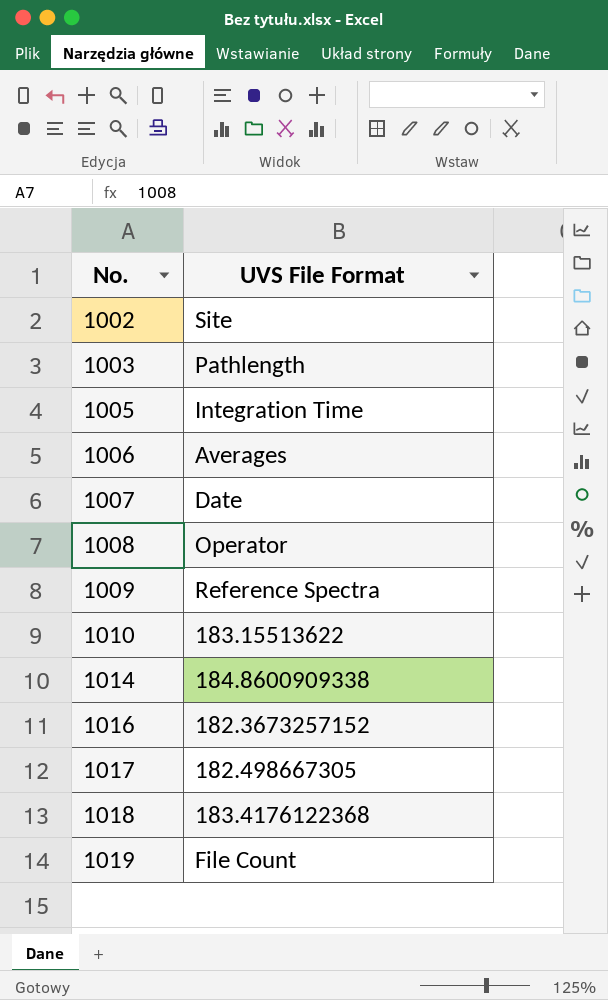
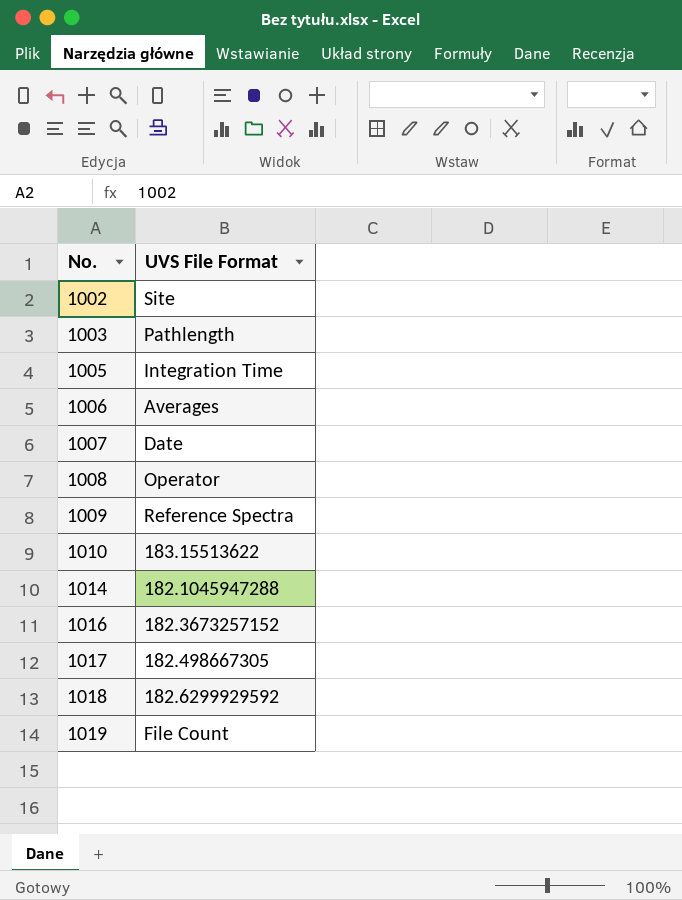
1014 | UVS File Format: 184.8600909338 -> 182.1045947288
1018 | UVS File Format: 183.4176122368 -> 182.6299929592

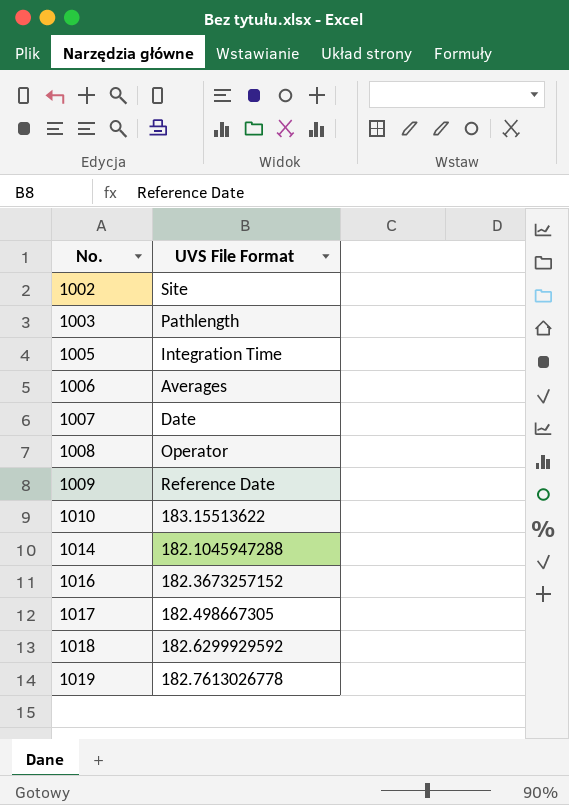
1009 | UVS File Format: Reference Spectra -> Reference Date
1019 | UVS File Format: File Count -> 182.7613026778

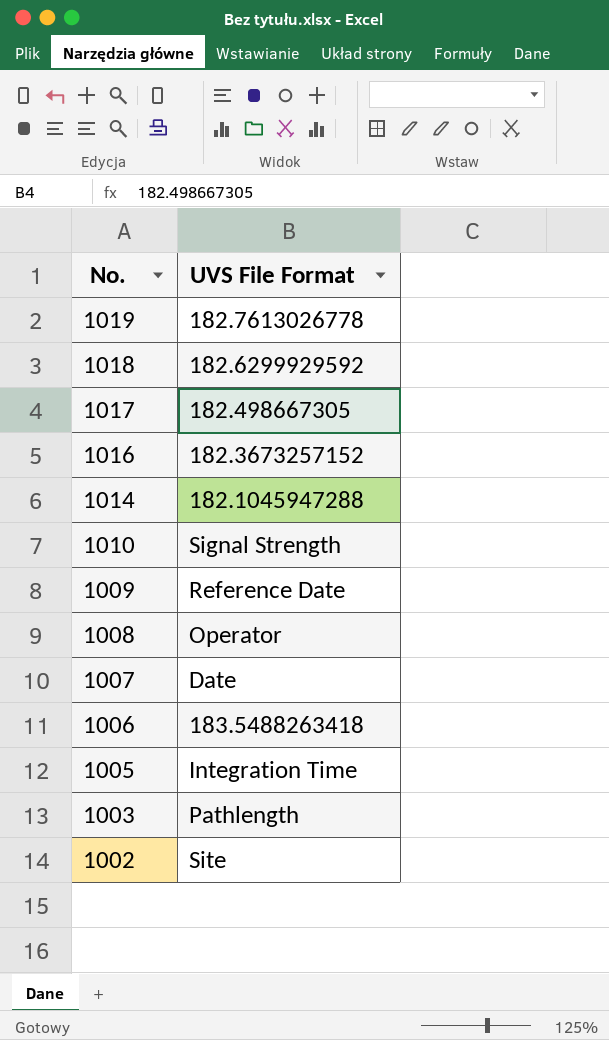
row order: No. ascending -> No. descending
1010 | UVS File Format: 183.15513622 -> Signal Strength
1006 | UVS File Format: Averages -> 183.5488263418

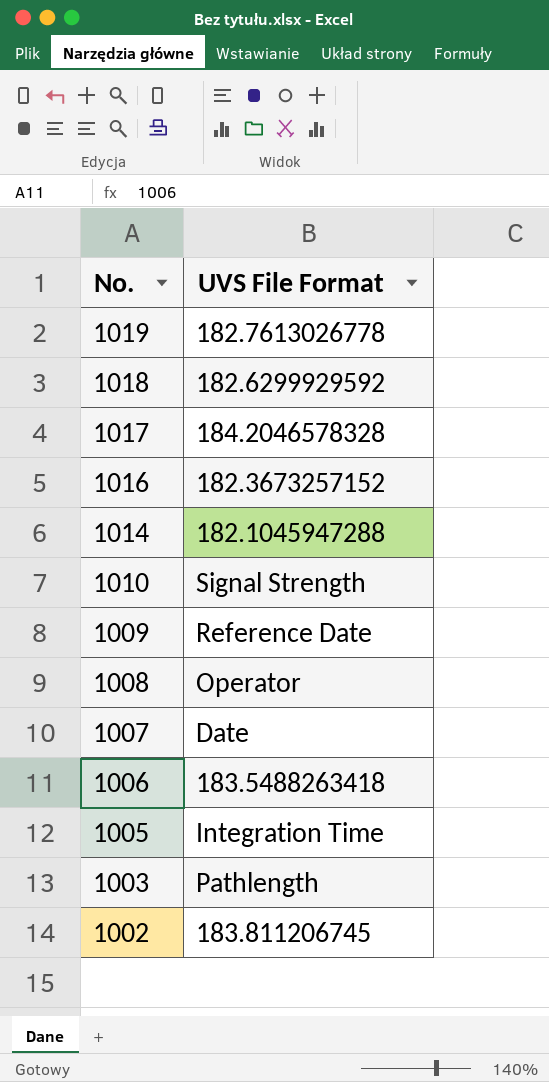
1017 | UVS File Format: 182.498667305 -> 184.2046578328
1002 | UVS File Format: Site -> 183.811206745

